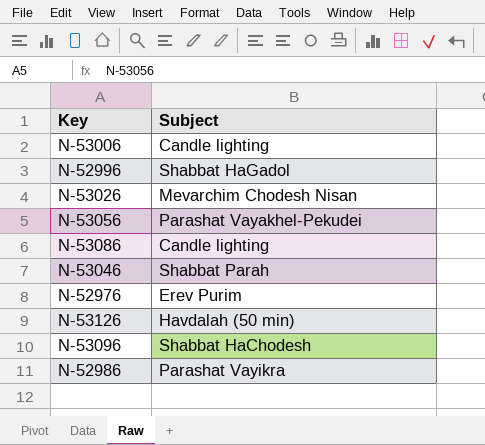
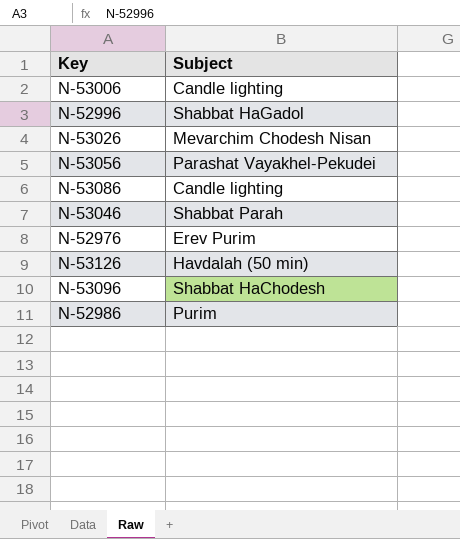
N-52986 | Subject: Parashat Vayikra -> Purim

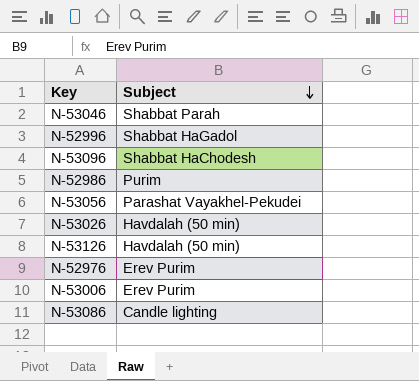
row order: none -> Subject descending
N-53026 | Subject: Mevarchim Chodesh Nisan -> Havdalah (50 min)
N-53006 | Subject: Candle lighting -> Erev Purim

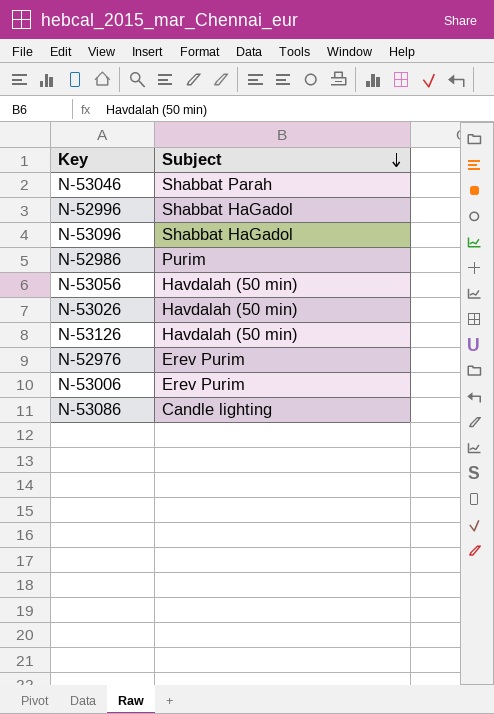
N-53096 | Subject: Shabbat HaChodesh -> Shabbat HaGadol
N-53056 | Subject: Parashat Vayakhel-Pekudei -> Havdalah (50 min)

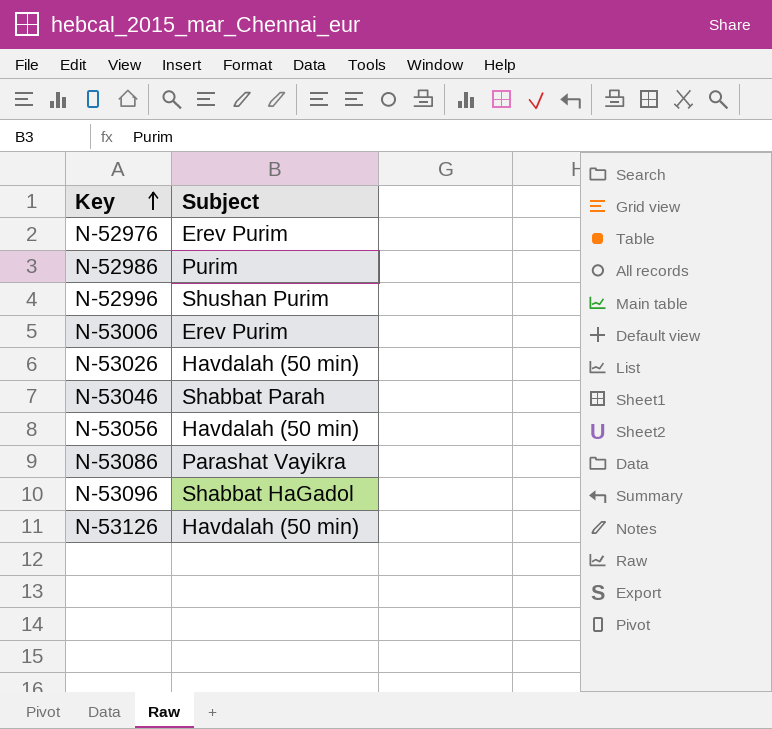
row order: Subject descending -> Key ascending
N-52996 | Subject: Shabbat HaGadol -> Shushan Purim
N-53086 | Subject: Candle lighting -> Parashat Vayikra

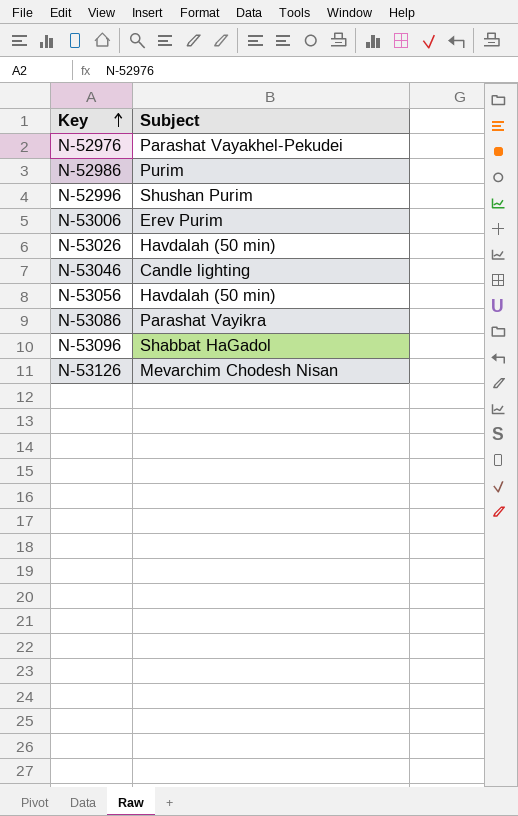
N-52976 | Subject: Erev Purim -> Parashat Vayakhel-Pekudei
N-53046 | Subject: Shabbat Parah -> Candle lighting
N-53126 | Subject: Havdalah (50 min) -> Mevarchim Chodesh Nisan

